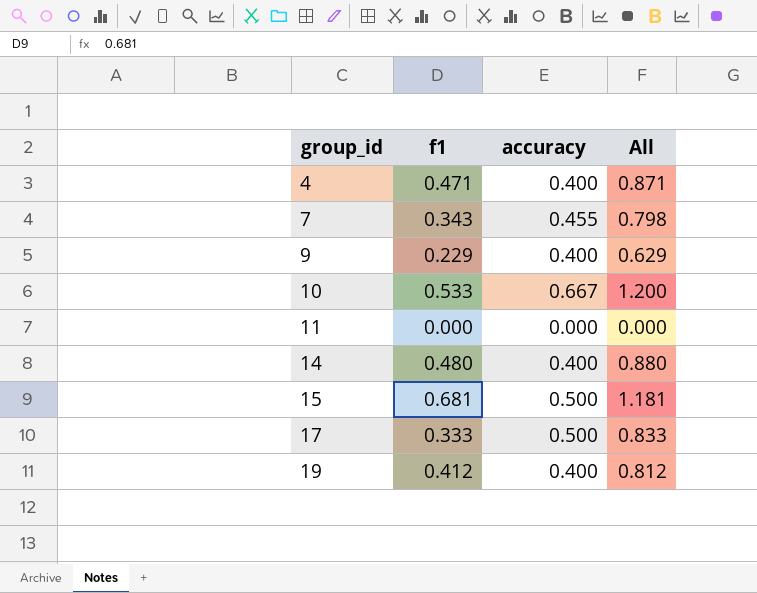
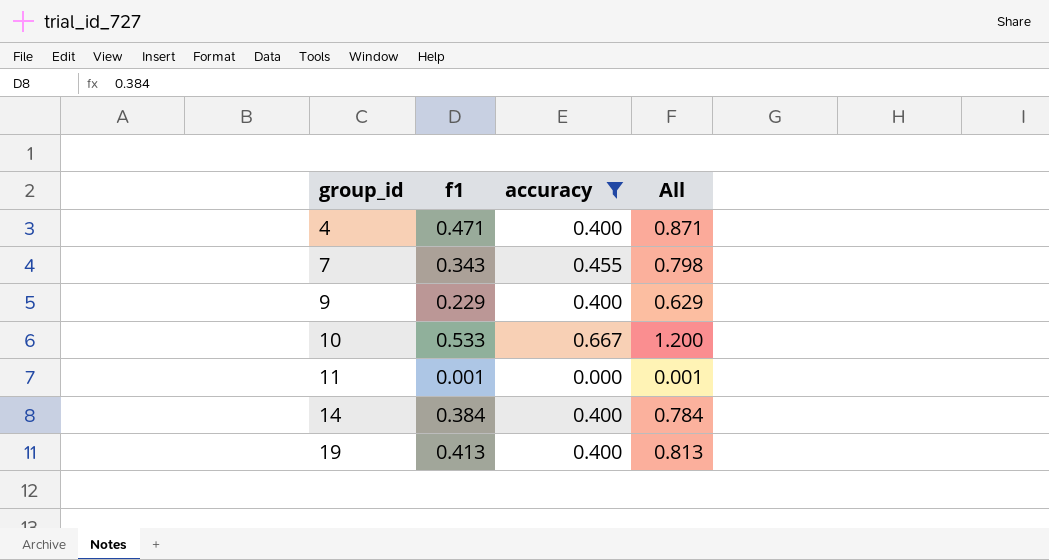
filter: none -> accuracy != 0.500
11 | f1: 0.000 -> 0.001
11 | All: 0.000 -> 0.001
14 | f1: 0.480 -> 0.384
14 | All: 0.880 -> 0.784
19 | f1: 0.412 -> 0.413
19 | All: 0.812 -> 0.813

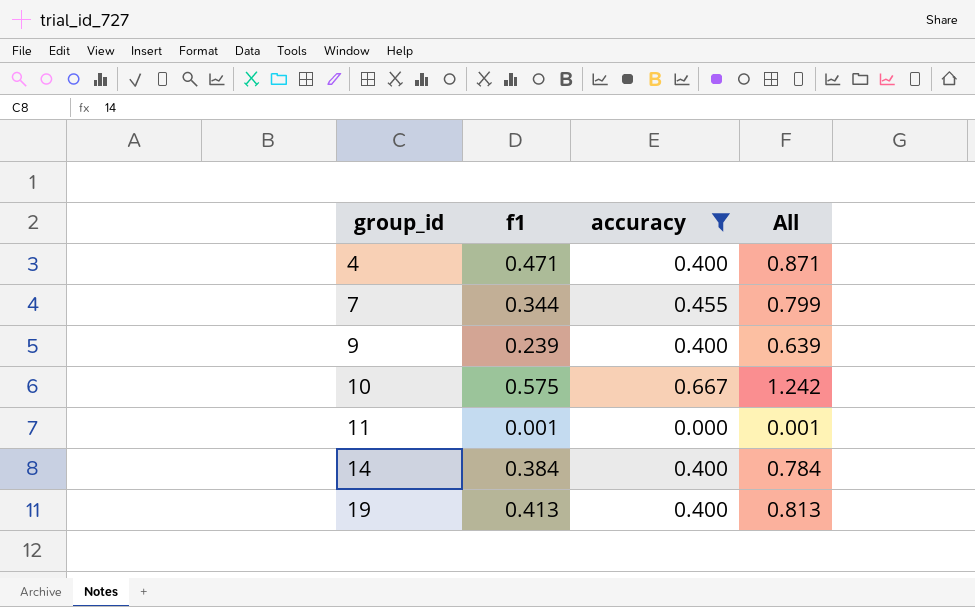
7 | f1: 0.343 -> 0.344
7 | All: 0.798 -> 0.799
9 | f1: 0.229 -> 0.239
9 | All: 0.629 -> 0.639
10 | f1: 0.533 -> 0.575
10 | All: 1.200 -> 1.242

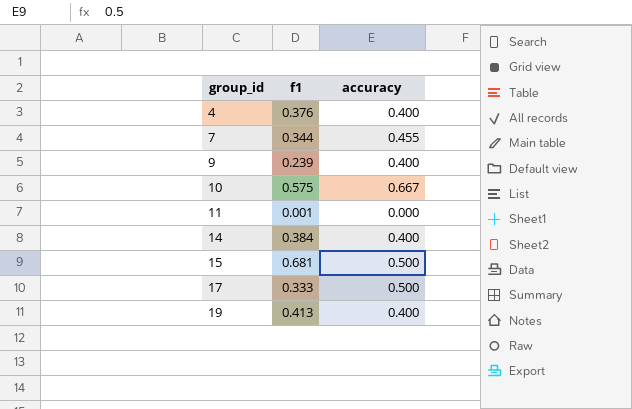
filter: accuracy != 0.500 -> none
column All | formula: [f1] + [accuracy] -> none
4 | f1: 0.471 -> 0.376

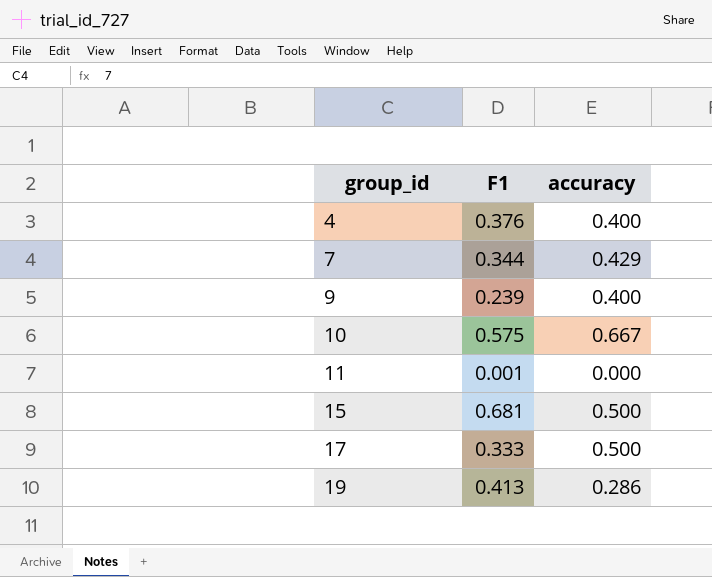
column name: f1 -> F1
row 14: 0.384 | 0.400 -> none
7 | accuracy: 0.455 -> 0.429
19 | accuracy: 0.400 -> 0.286

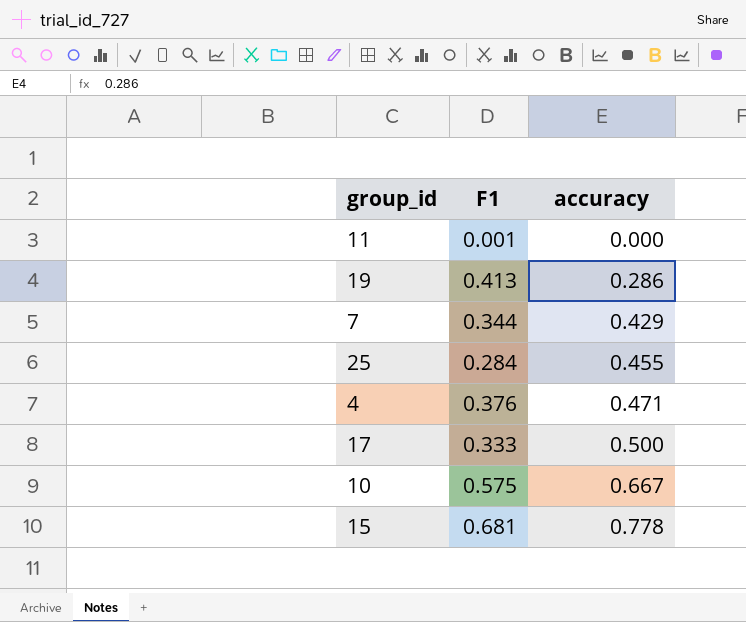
row order: group_id ascending -> accuracy ascending
row 9: 0.239 | 0.400 -> none
row 25: none -> 0.284 | 0.455
4 | accuracy: 0.400 -> 0.471
15 | accuracy: 0.500 -> 0.778

